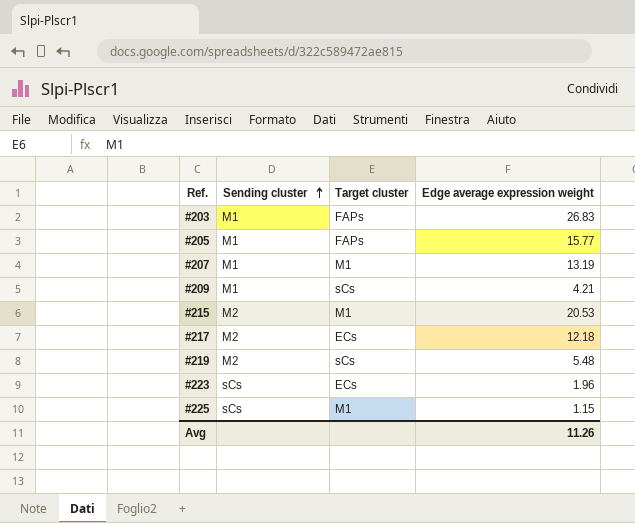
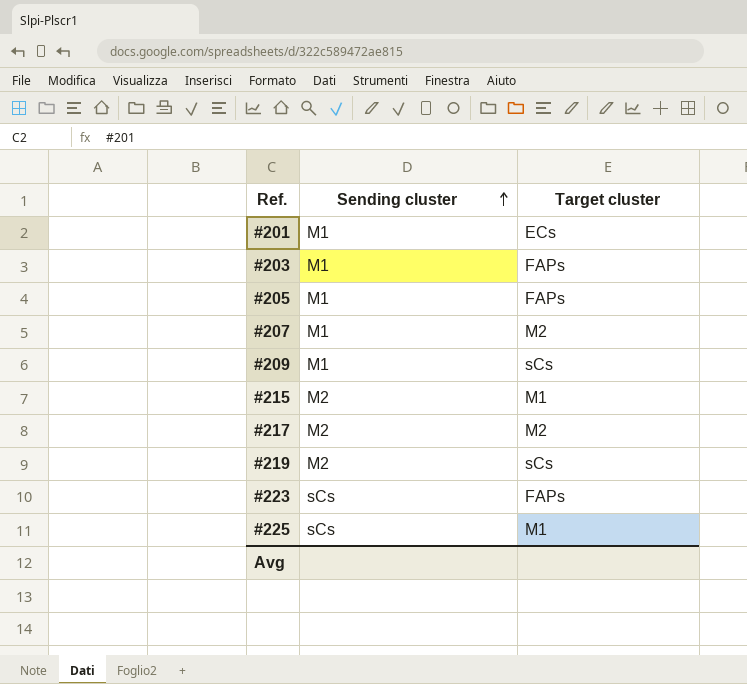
column Edge average expression weight | position: 4 -> none
row #201: none -> M1 | ECs
#207 | Target cluster: M1 -> M2
#217 | Target cluster: ECs -> M2
#223 | Target cluster: ECs -> FAPs

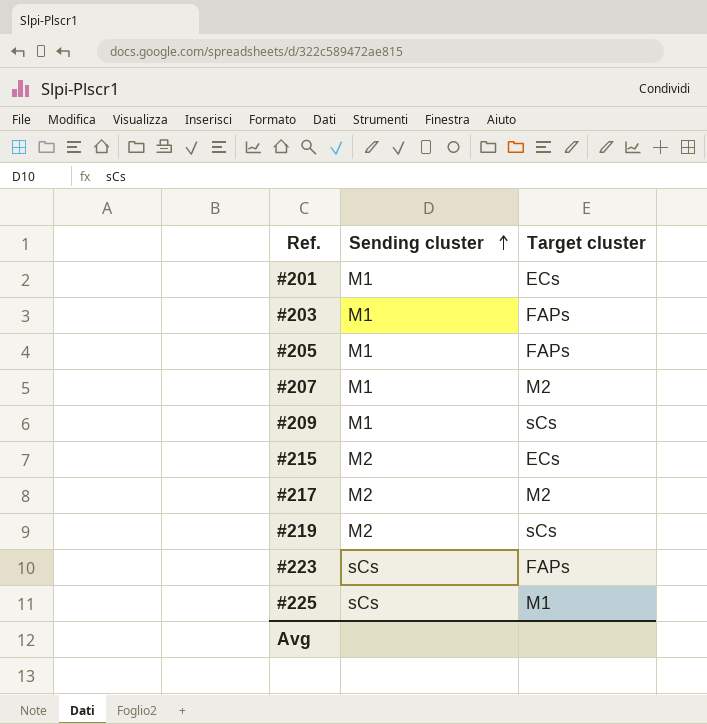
#215 | Target cluster: M1 -> ECs

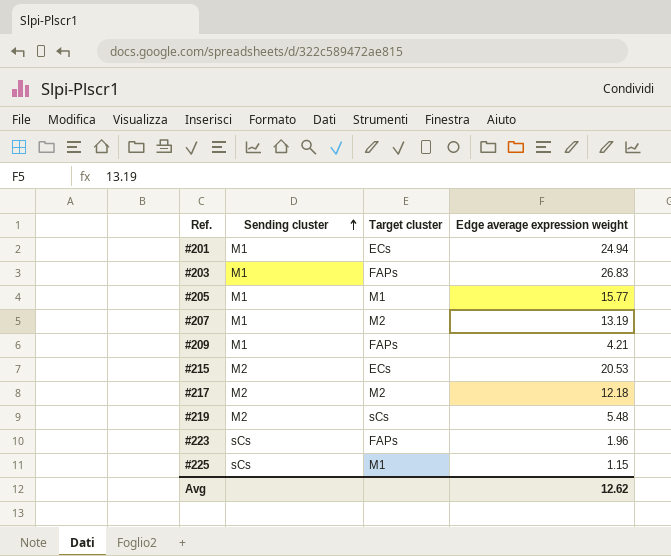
column Edge average expression weight | position: none -> 4
#205 | Target cluster: FAPs -> M1
#209 | Target cluster: sCs -> FAPs

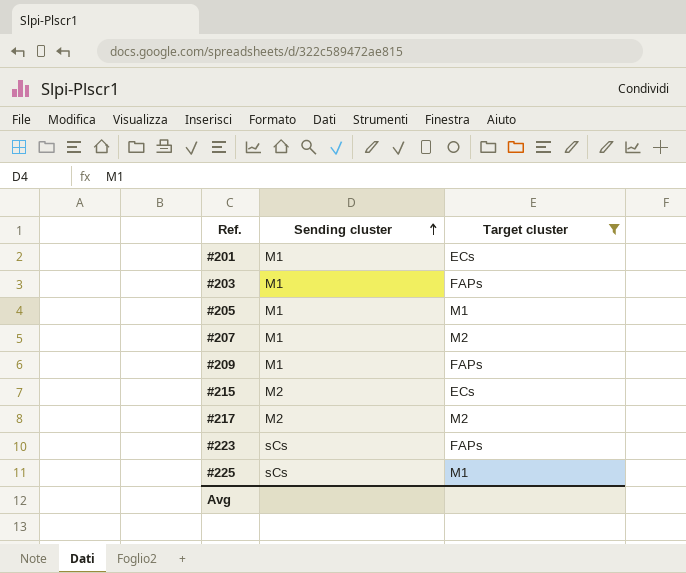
filter: none -> Target cluster != sCs
column Edge average expression weight | position: 4 -> none

